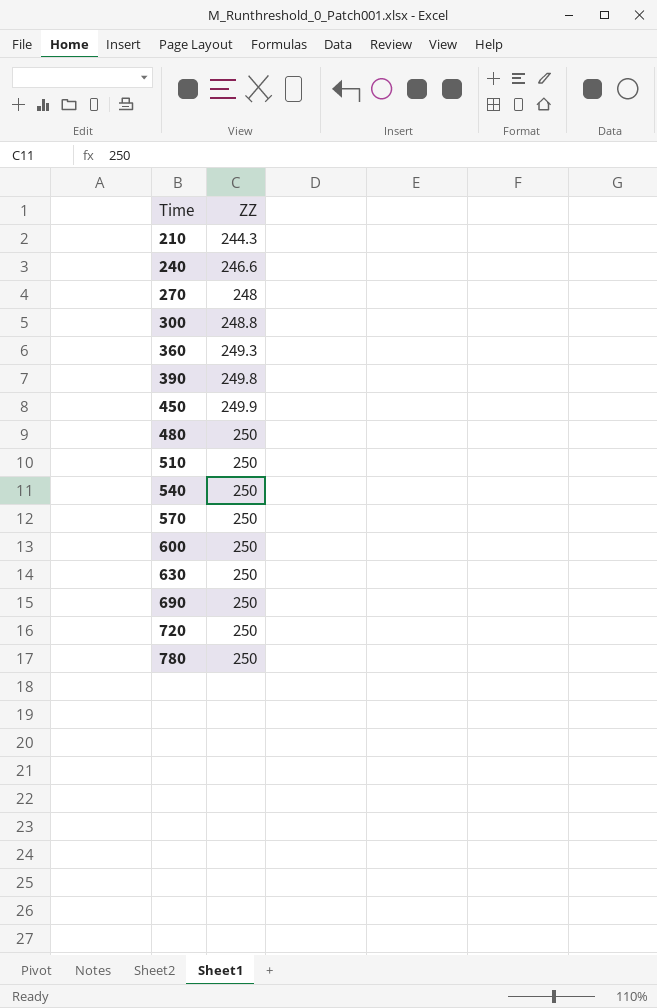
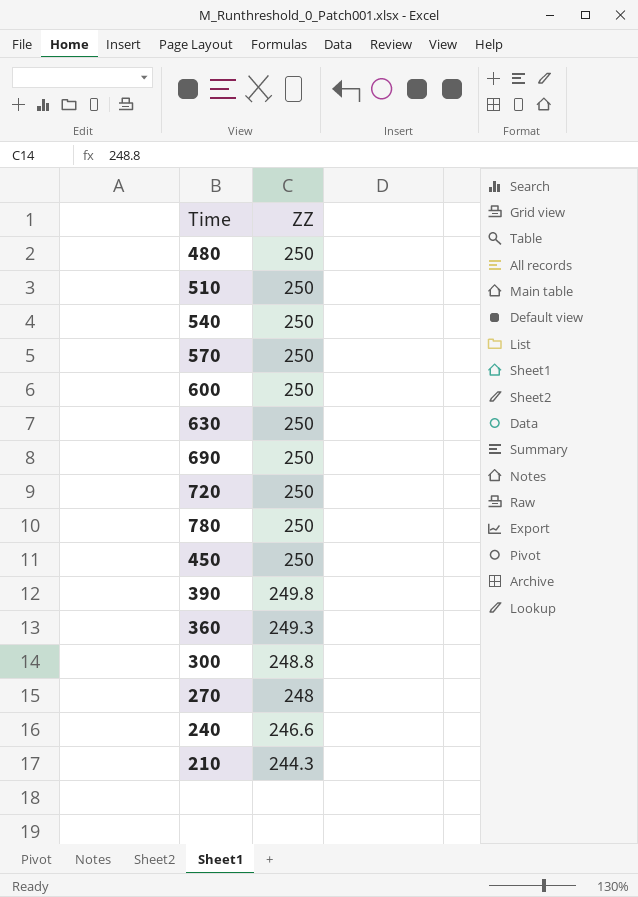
row order: Time ascending -> ZZ descending
450 | ZZ: 249.9 -> 250

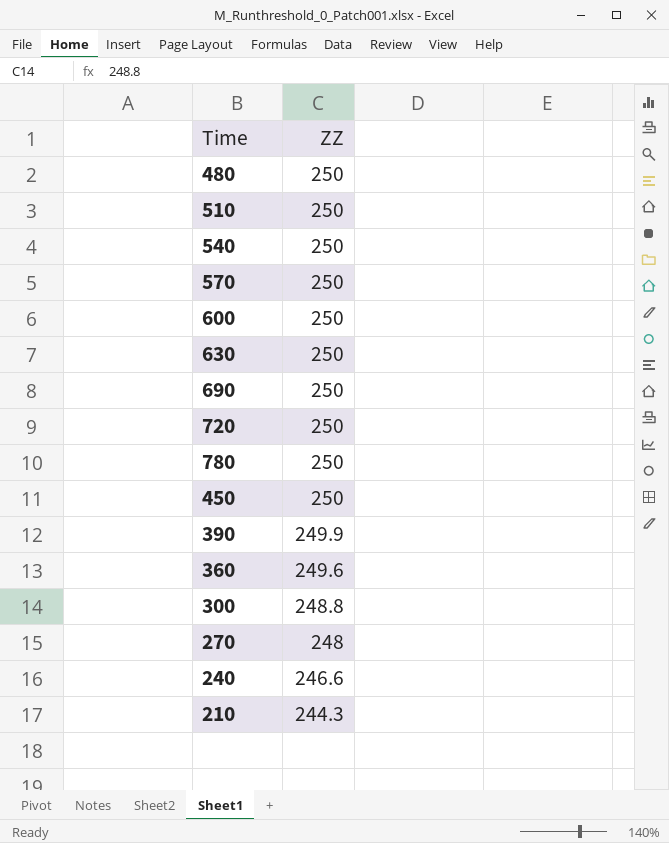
390 | ZZ: 249.8 -> 249.9
360 | ZZ: 249.3 -> 249.6

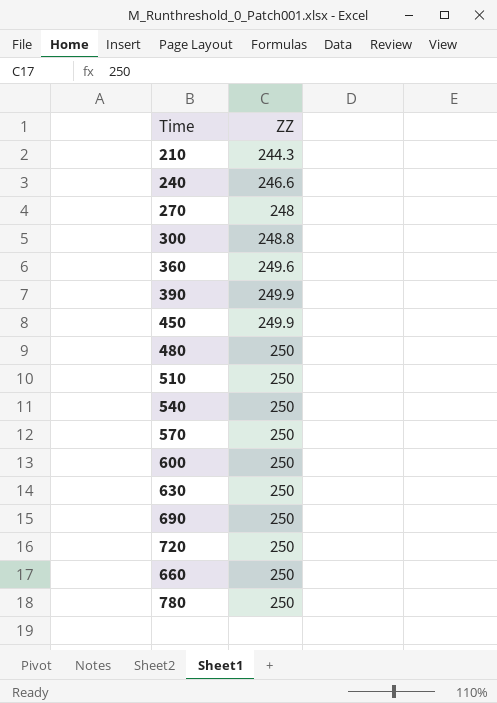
row order: ZZ descending -> ZZ ascending
450 | ZZ: 250 -> 249.9
row 660: none -> 250

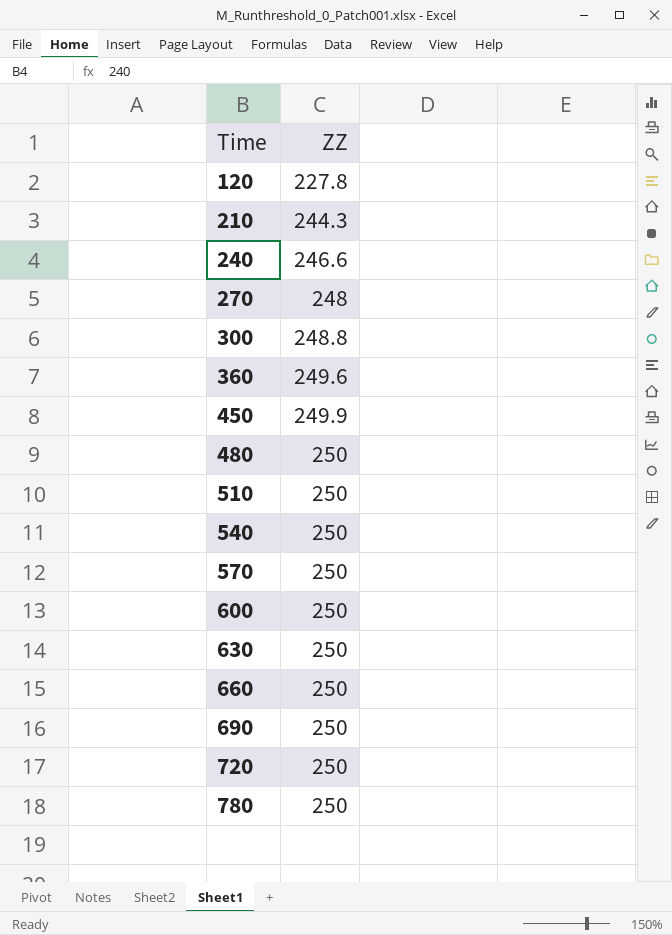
row order: ZZ ascending -> Time ascending
row 390: 249.9 -> none
row 120: none -> 227.8

